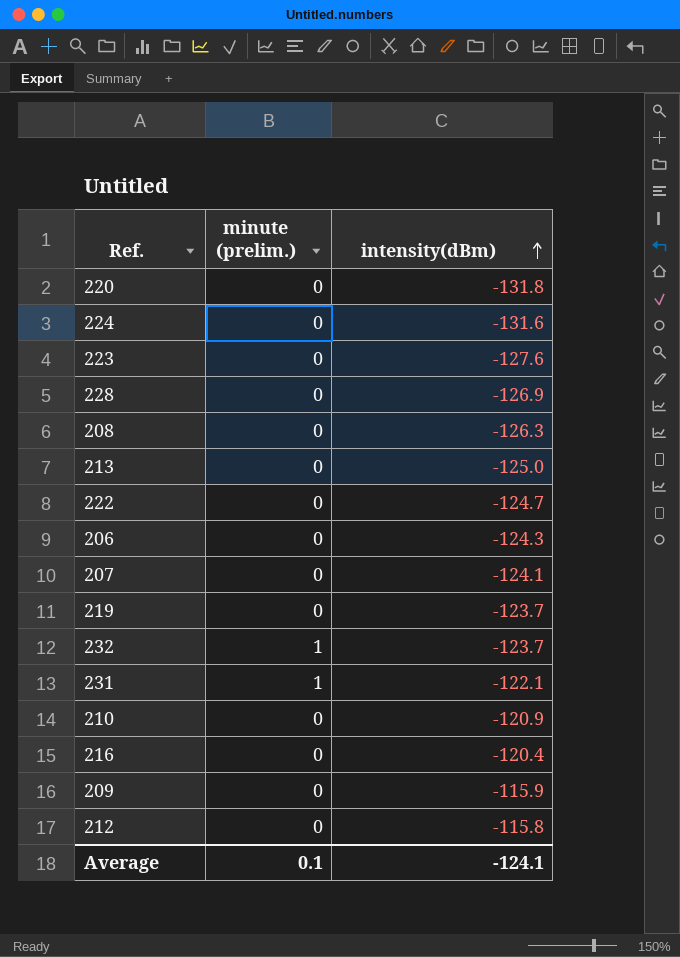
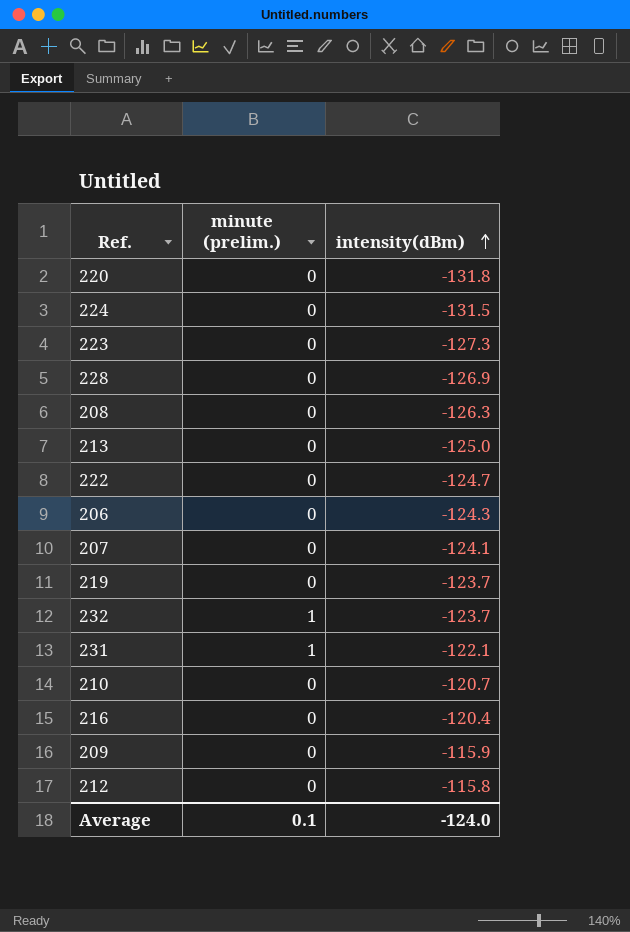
224 | intensity(dBm): -131.6 -> -131.5
223 | intensity(dBm): -127.6 -> -127.3
210 | intensity(dBm): -120.9 -> -120.7
Average | intensity(dBm): -124.1 -> -124.0

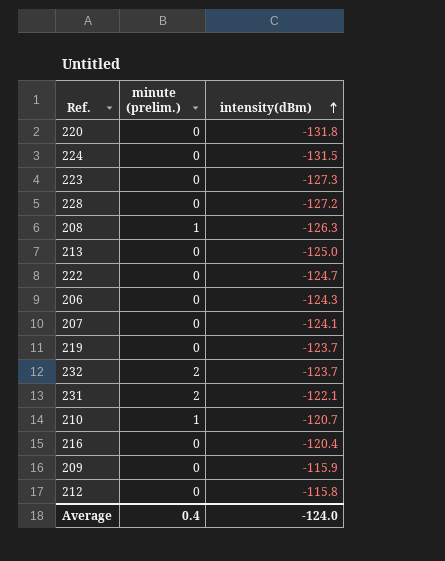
228 | intensity(dBm): -126.9 -> -127.2
208 | minute (prelim.): 0 -> 1
232 | minute (prelim.): 1 -> 2
231 | minute (prelim.): 1 -> 2
210 | minute (prelim.): 0 -> 1
Average | minute (prelim.): 0.1 -> 0.4

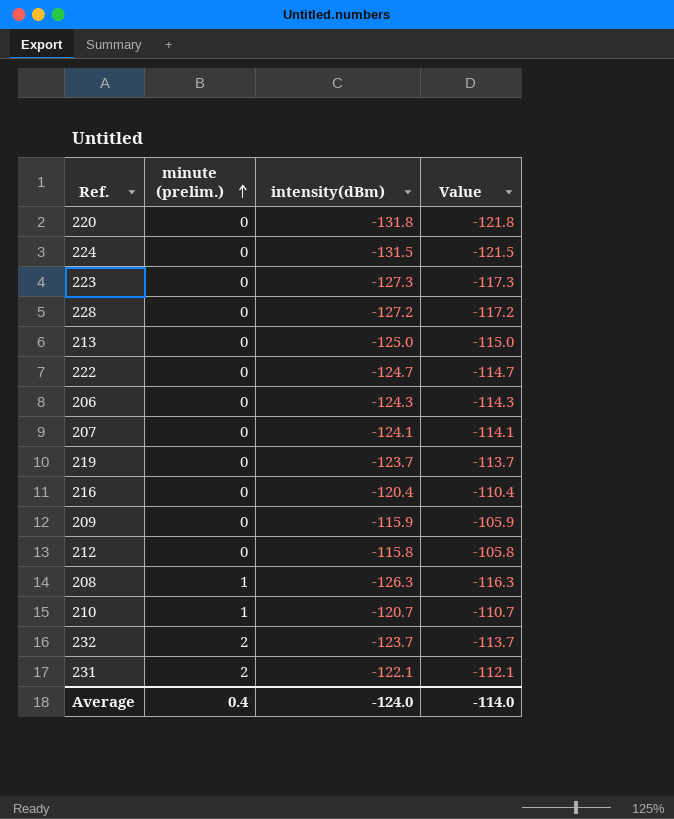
row order: intensity(dBm) ascending -> minute (prelim.) ascending
column Value | formula: none -> [intensity(dBm)] + 10

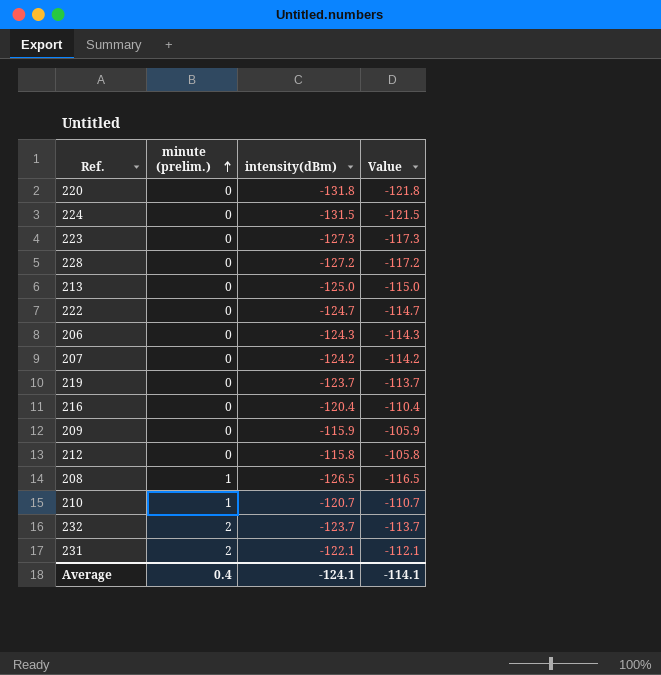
207 | intensity(dBm): -124.1 -> -124.2
207 | Value: -114.1 -> -114.2
208 | intensity(dBm): -126.3 -> -126.5
208 | Value: -116.3 -> -116.5
Average | intensity(dBm): -124.0 -> -124.1
Average | Value: -114.0 -> -114.1

